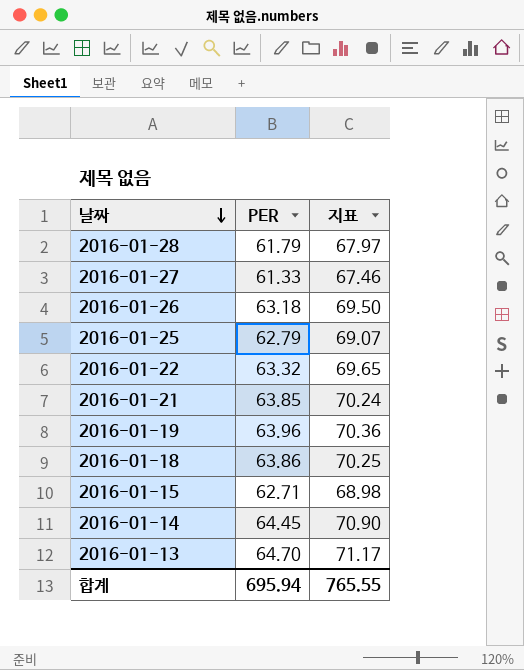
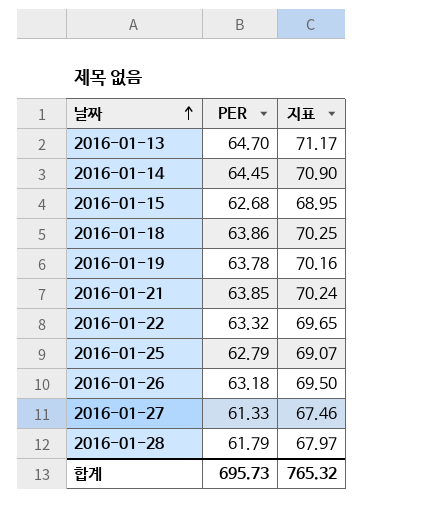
row order: 날짜 descending -> 날짜 ascending
2016-01-15 | PER: 62.71 -> 62.68
2016-01-15 | 지표: 68.98 -> 68.95
2016-01-19 | PER: 63.96 -> 63.78
2016-01-19 | 지표: 70.36 -> 70.16
합계 | PER: 695.94 -> 695.73
합계 | 지표: 765.55 -> 765.32

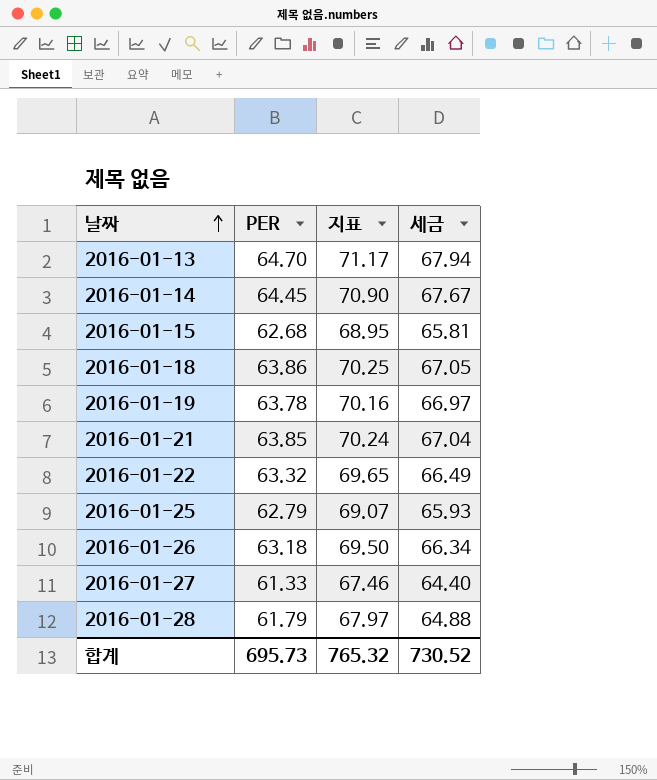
column 세금 | formula: none -> [PER] * 1.05

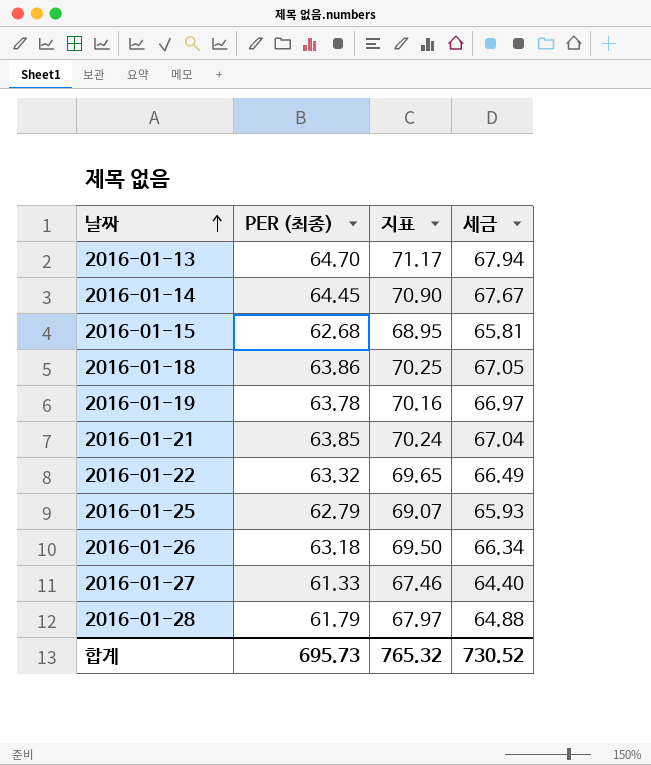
column name: PER -> PER (최종)

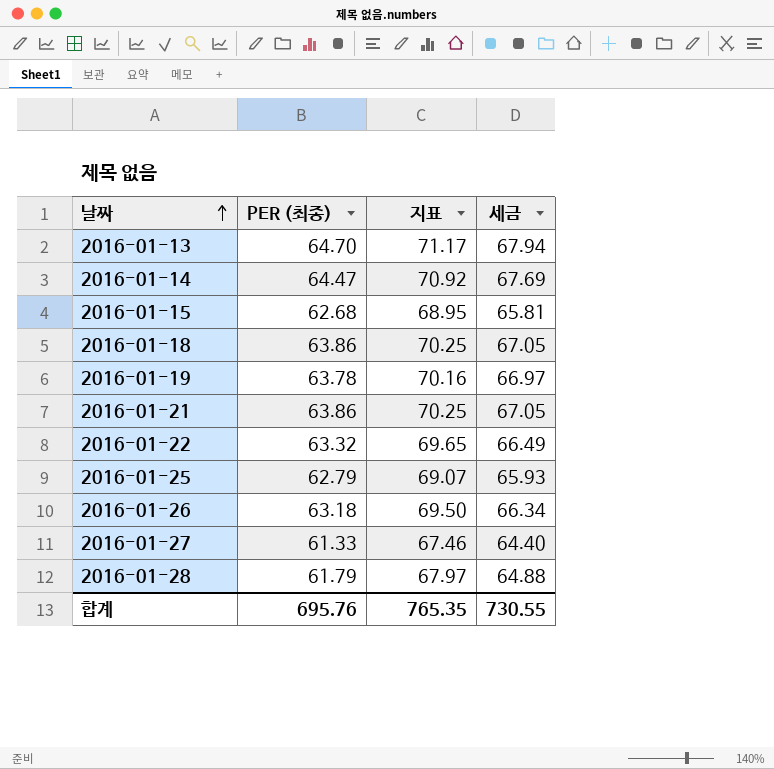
2016-01-14 | PER (최종): 64.45 -> 64.47
2016-01-14 | 지표: 70.90 -> 70.92
2016-01-14 | 세금: 67.67 -> 67.69
2016-01-21 | PER (최종): 63.85 -> 63.86
2016-01-21 | 지표: 70.24 -> 70.25
2016-01-21 | 세금: 67.04 -> 67.05
합계 | PER (최종): 695.73 -> 695.76
합계 | 지표: 765.32 -> 765.35
합계 | 세금: 730.52 -> 730.55

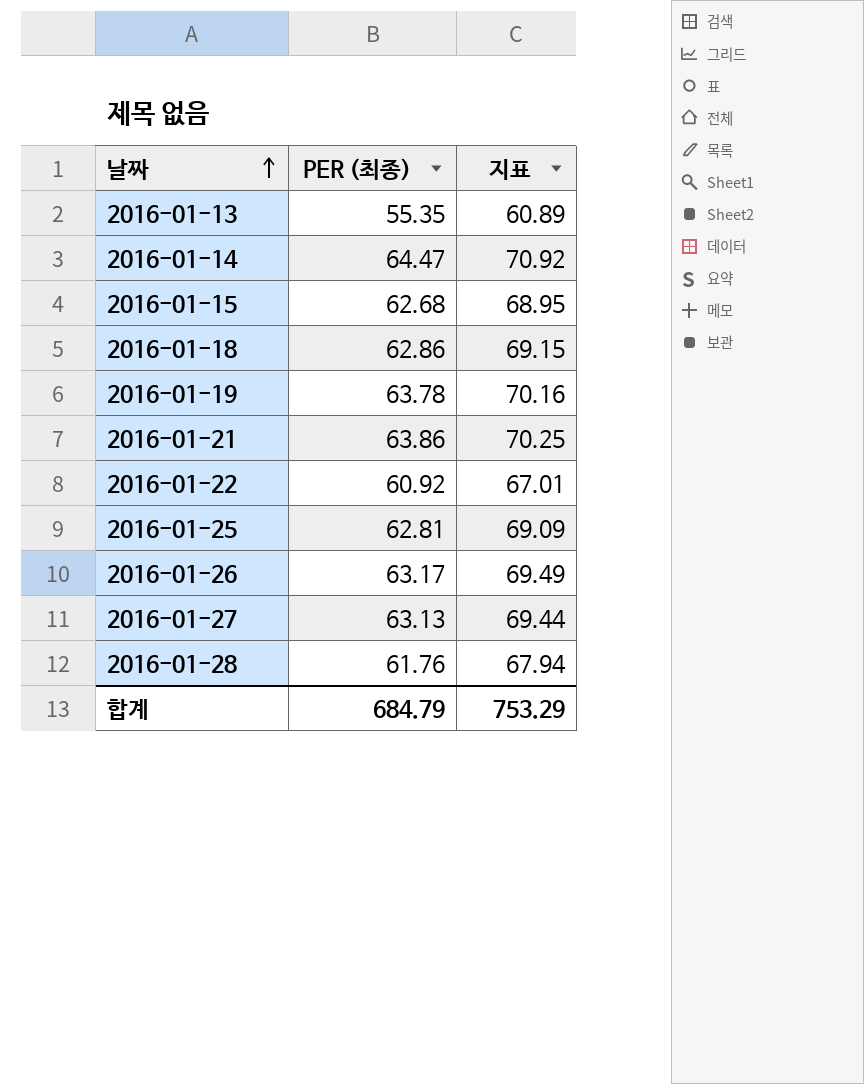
column 세금 | formula: [PER (최종)] * 1.05 -> none
2016-01-13 | PER (최종): 64.70 -> 55.35
2016-01-13 | 지표: 71.17 -> 60.89
2016-01-18 | PER (최종): 63.86 -> 62.86
2016-01-18 | 지표: 70.25 -> 69.15
2016-01-22 | PER (최종): 63.32 -> 60.92
2016-01-22 | 지표: 69.65 -> 67.01
2016-01-25 | PER (최종): 62.79 -> 62.81
2016-01-25 | 지표: 69.07 -> 69.09
2016-01-26 | PER (최종): 63.18 -> 63.17
2016-01-26 | 지표: 69.50 -> 69.49
2016-01-27 | PER (최종): 61.33 -> 63.13
2016-01-27 | 지표: 67.46 -> 69.44
2016-01-28 | PER (최종): 61.79 -> 61.76
2016-01-28 | 지표: 67.97 -> 67.94
합계 | PER (최종): 695.76 -> 684.79
합계 | 지표: 765.35 -> 753.29

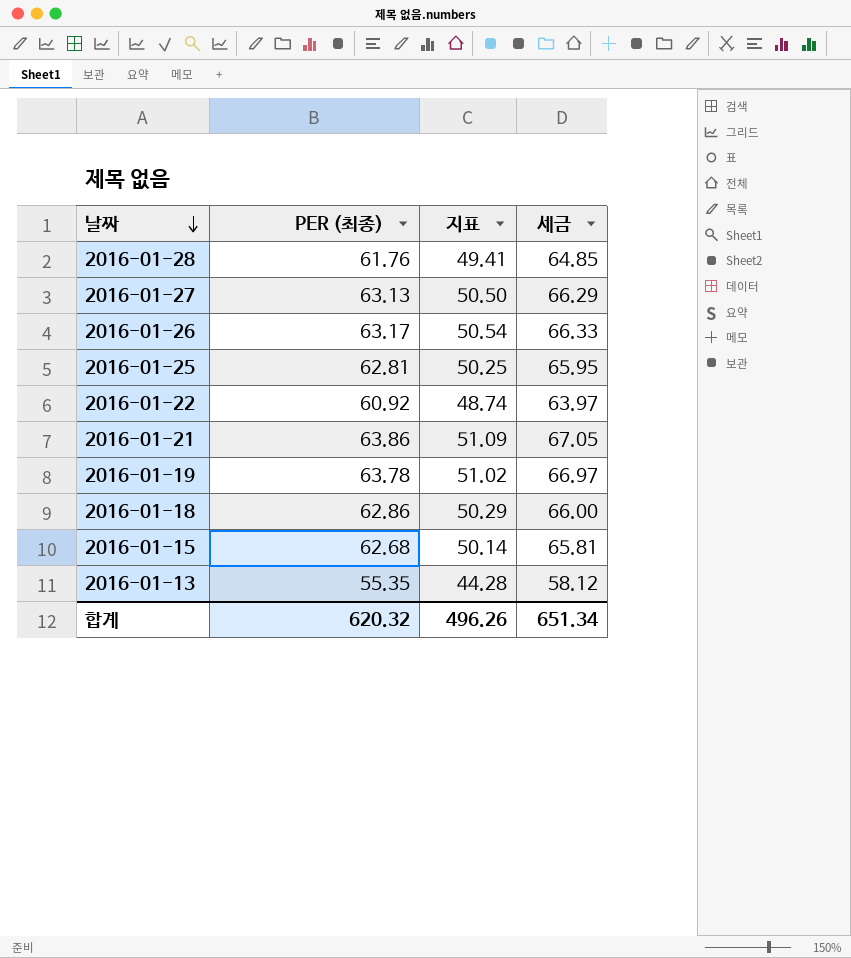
row order: 날짜 ascending -> 날짜 descending
column 지표 | formula: [PER (최종)] * 1.1 -> [PER (최종)] * 0.8
column 세금 | formula: none -> [PER (최종)] * 1.05
row 2016-01-14: 64.47 | 70.92 -> none
합계 | PER (최종): 684.79 -> 620.32
합계 | 지표: 753.29 -> 496.26

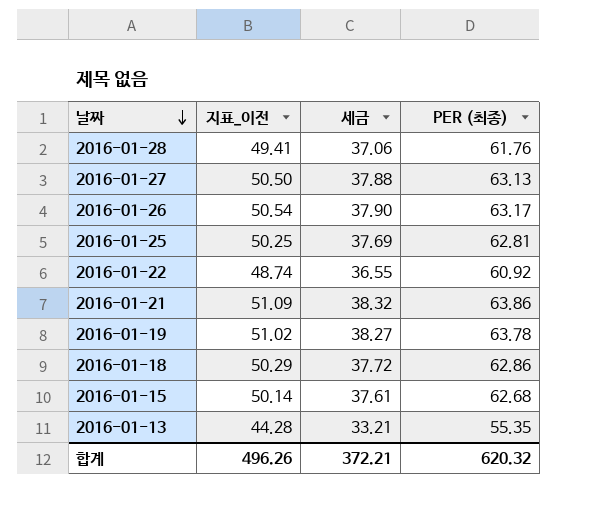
column name: 지표 -> 지표_이전
column 세금 | formula: [PER (최종)] * 1.05 -> [PER (최종)] * 0.6
column PER (최종) | position: 2 -> 4
합계 | 세금: 651.34 -> 372.21

